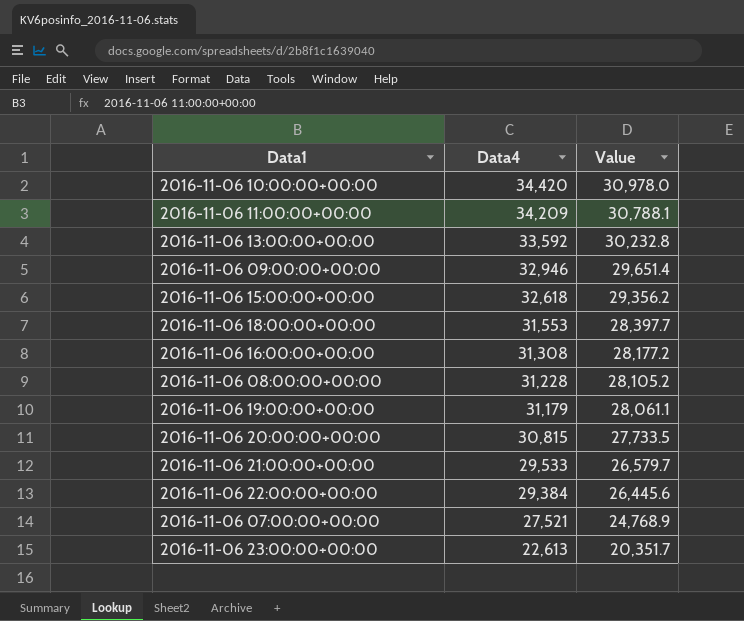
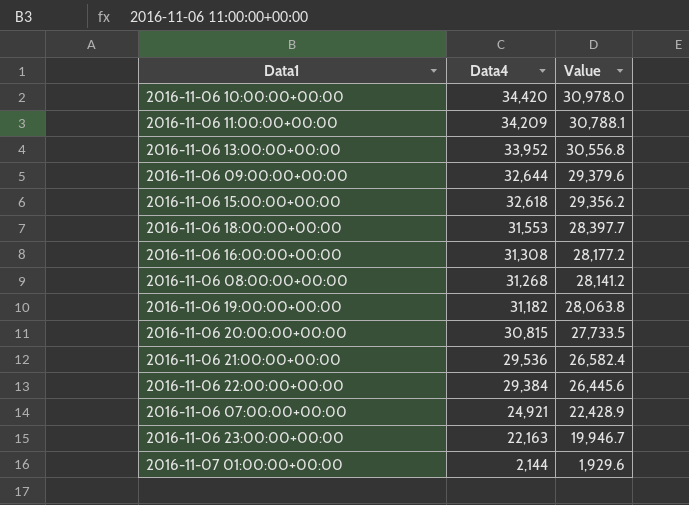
2016-11-06 13:00:00+00:00 | Data4: 33,592 -> 33,952
2016-11-06 13:00:00+00:00 | Value: 30,232.8 -> 30,556.8
2016-11-06 09:00:00+00:00 | Data4: 32,946 -> 32,644
2016-11-06 09:00:00+00:00 | Value: 29,651.4 -> 29,379.6
2016-11-06 08:00:00+00:00 | Data4: 31,228 -> 31,268
2016-11-06 08:00:00+00:00 | Value: 28,105.2 -> 28,141.2
2016-11-06 19:00:00+00:00 | Data4: 31,179 -> 31,182
2016-11-06 19:00:00+00:00 | Value: 28,061.1 -> 28,063.8
2016-11-06 21:00:00+00:00 | Data4: 29,533 -> 29,536
2016-11-06 21:00:00+00:00 | Value: 26,579.7 -> 26,582.4
2016-11-06 07:00:00+00:00 | Data4: 27,521 -> 24,921
2016-11-06 07:00:00+00:00 | Value: 24,768.9 -> 22,428.9
2016-11-06 23:00:00+00:00 | Data4: 22,613 -> 22,163
2016-11-06 23:00:00+00:00 | Value: 20,351.7 -> 19,946.7
row 2016-11-07 01:00:00+00:00: none -> 2,144 | 1,929.6

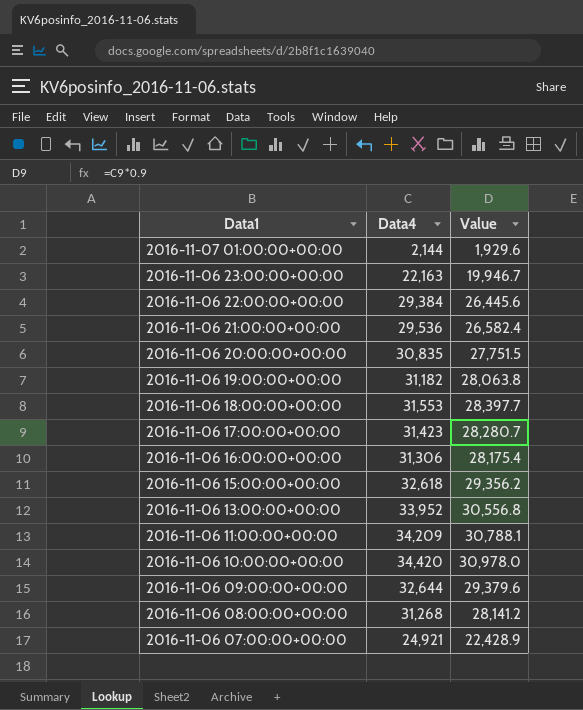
row order: Data4 descending -> Data1 descending
2016-11-06 20:00:00+00:00 | Data4: 30,815 -> 30,835
2016-11-06 20:00:00+00:00 | Value: 27,733.5 -> 27,751.5
row 2016-11-06 17:00:00+00:00: none -> 31,423 | 28,280.7
2016-11-06 16:00:00+00:00 | Data4: 31,308 -> 31,306
2016-11-06 16:00:00+00:00 | Value: 28,177.2 -> 28,175.4

